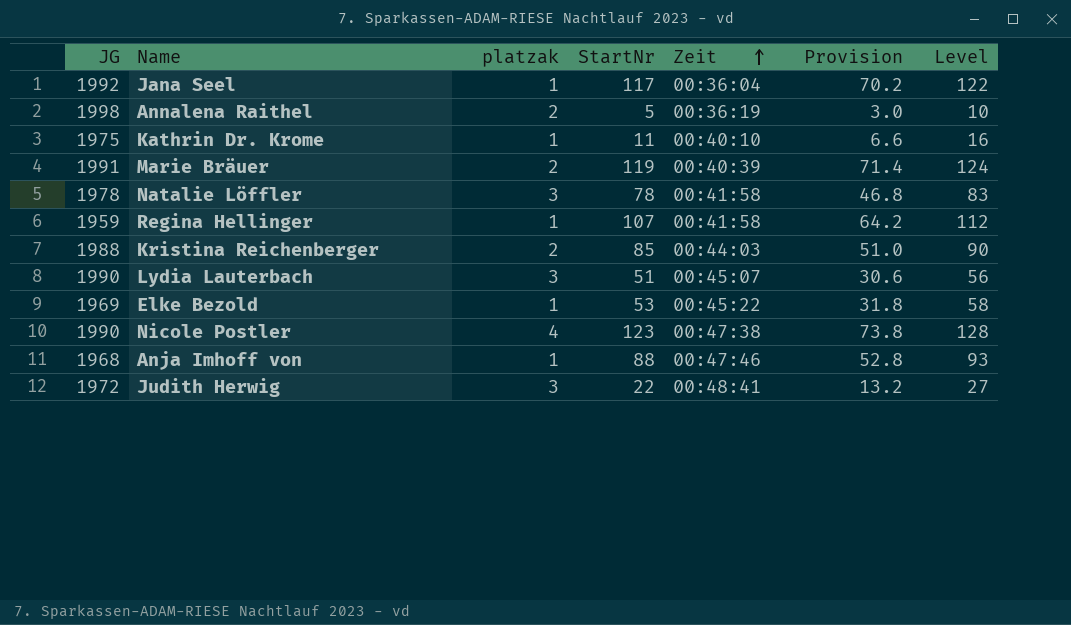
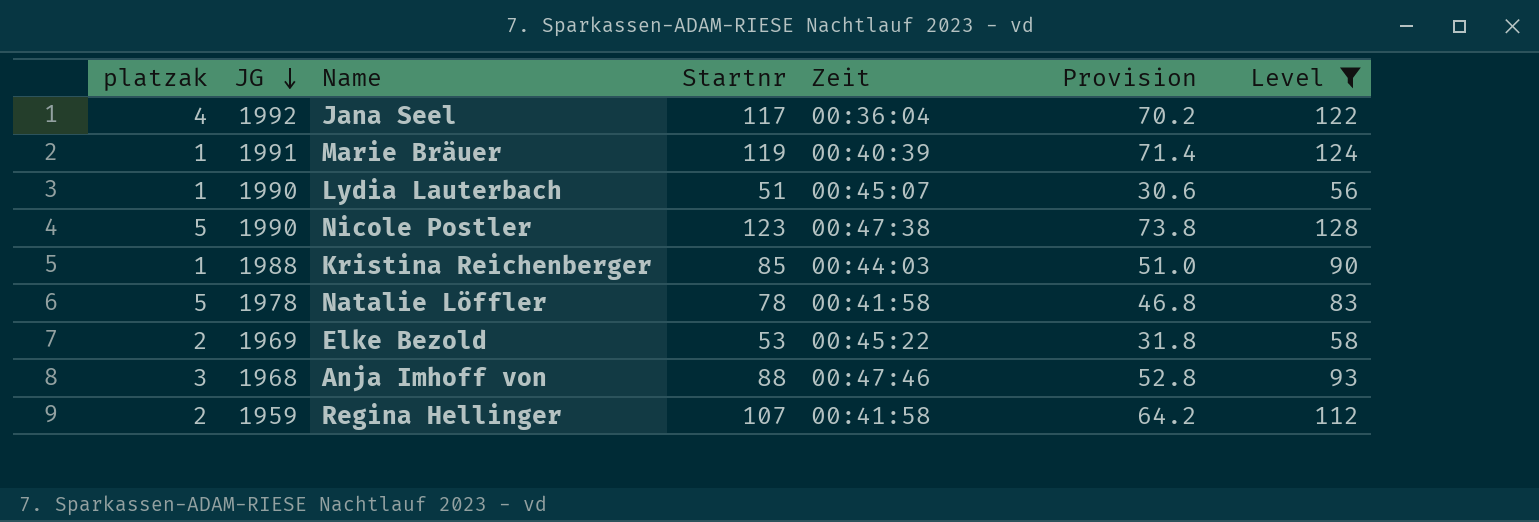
filter: none -> Level >= 56
row order: Zeit ascending -> JG descending
column platzak | position: 3 -> 1
column name: StartNr -> Startnr
Jana Seel | platzak: 1 -> 4
Marie Bräuer | platzak: 2 -> 1
Lydia Lauterbach | platzak: 3 -> 1
Nicole Postler | platzak: 4 -> 5
Kristina Reichenberger | platzak: 2 -> 1
Natalie Löffler | platzak: 3 -> 5
Elke Bezold | platzak: 1 -> 2
Anja Imhoff von | platzak: 1 -> 3
Regina Hellinger | platzak: 1 -> 2

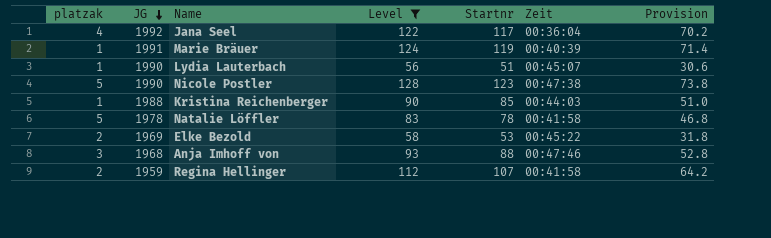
column Level | position: 7 -> 4

